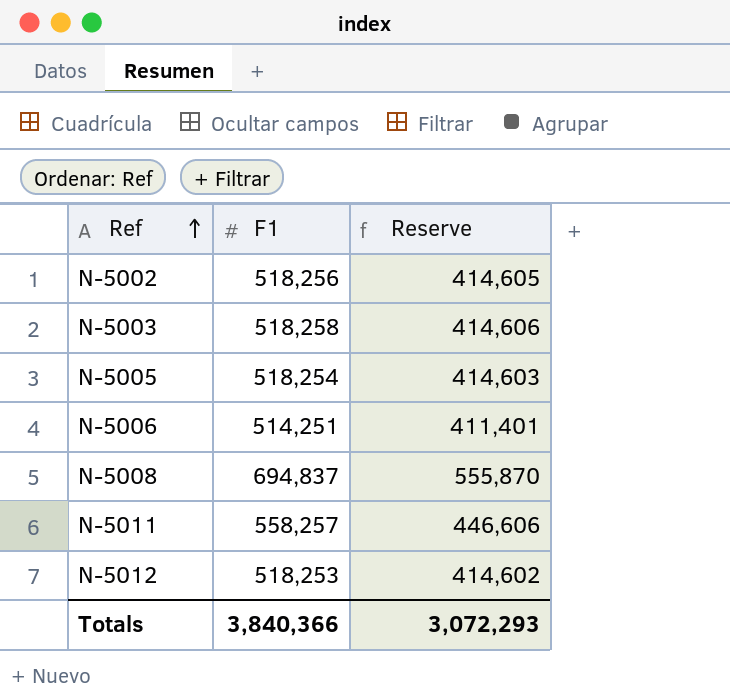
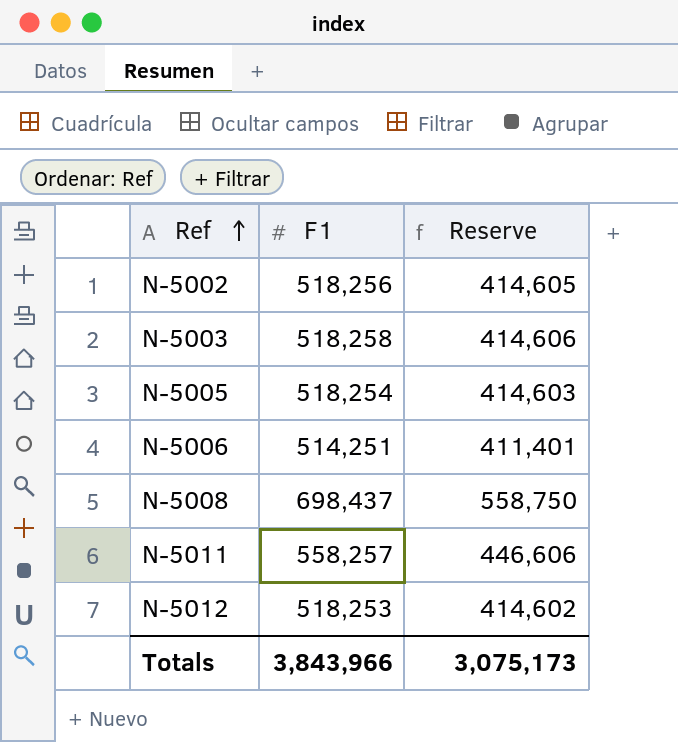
N-5008 | F1: 694,837 -> 698,437
N-5008 | Reserve: 555,870 -> 558,750
Totals | F1: 3,840,366 -> 3,843,966
Totals | Reserve: 3,072,293 -> 3,075,173

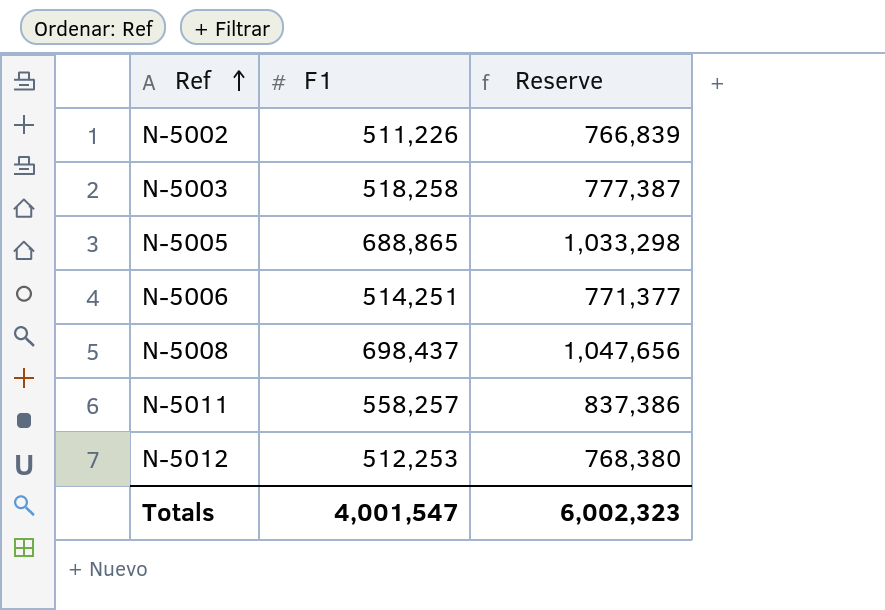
column Reserve | formula: [F1] * 0.8 -> [F1] * 1.5
N-5002 | F1: 518,256 -> 511,226
N-5005 | F1: 518,254 -> 688,865
N-5012 | F1: 518,253 -> 512,253
Totals | F1: 3,843,966 -> 4,001,547
Totals | Reserve: 3,075,173 -> 6,002,323

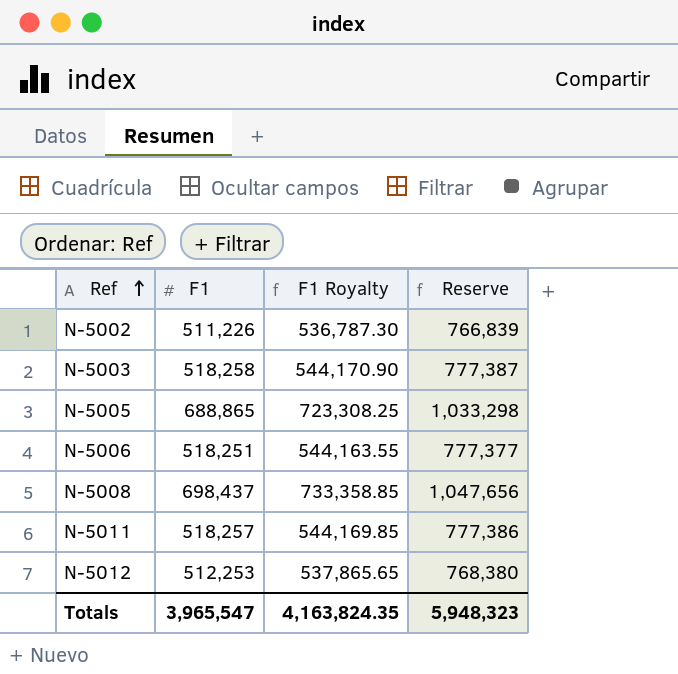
column F1 Royalty | formula: none -> [F1] * 1.05
N-5006 | F1: 514,251 -> 518,251
N-5006 | Reserve: 771,377 -> 777,377
N-5011 | F1: 558,257 -> 518,257
N-5011 | Reserve: 837,386 -> 777,386
Totals | F1: 4,001,547 -> 3,965,547
Totals | Reserve: 6,002,323 -> 5,948,323

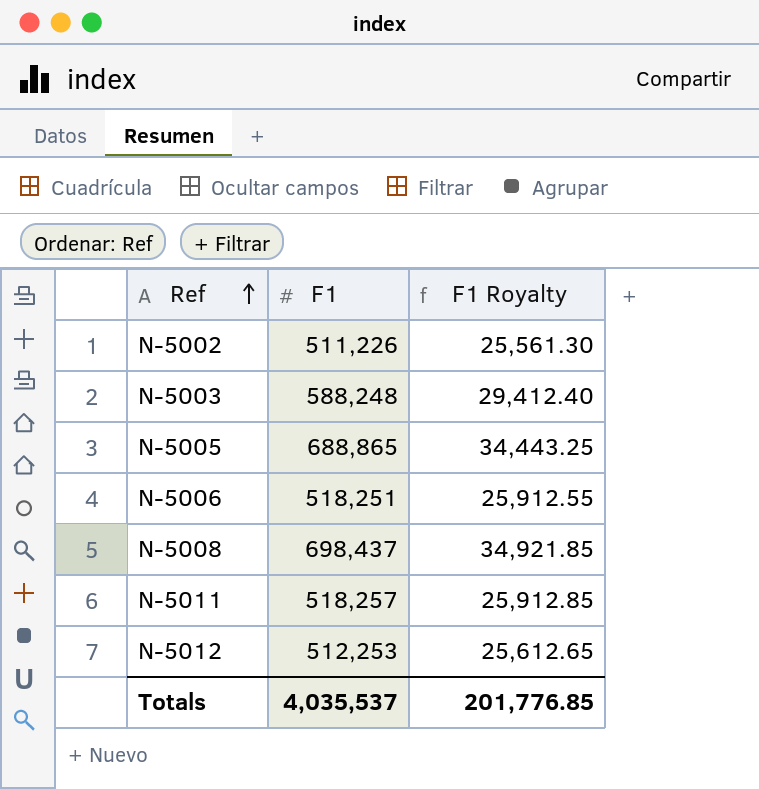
column Reserve | formula: [F1] * 1.5 -> none
column F1 Royalty | formula: [F1] * 1.05 -> [F1] * 0.05
N-5003 | F1: 518,258 -> 588,248
Totals | F1: 3,965,547 -> 4,035,537
Totals | F1 Royalty: 4,163,824.35 -> 201,776.85

